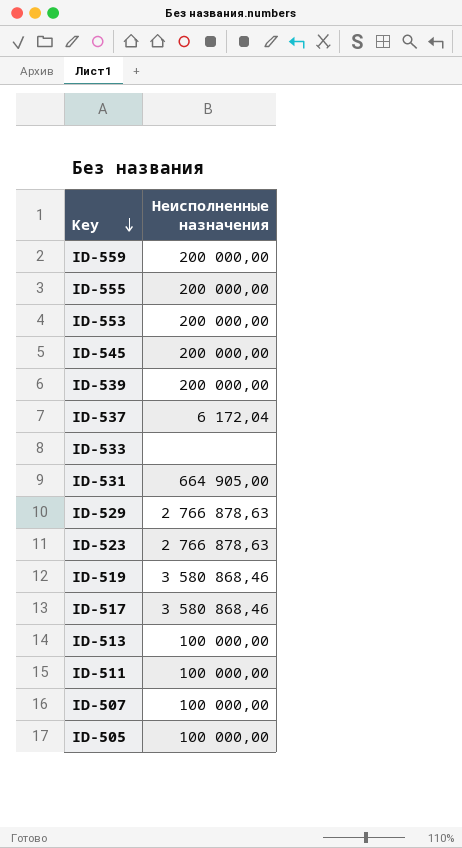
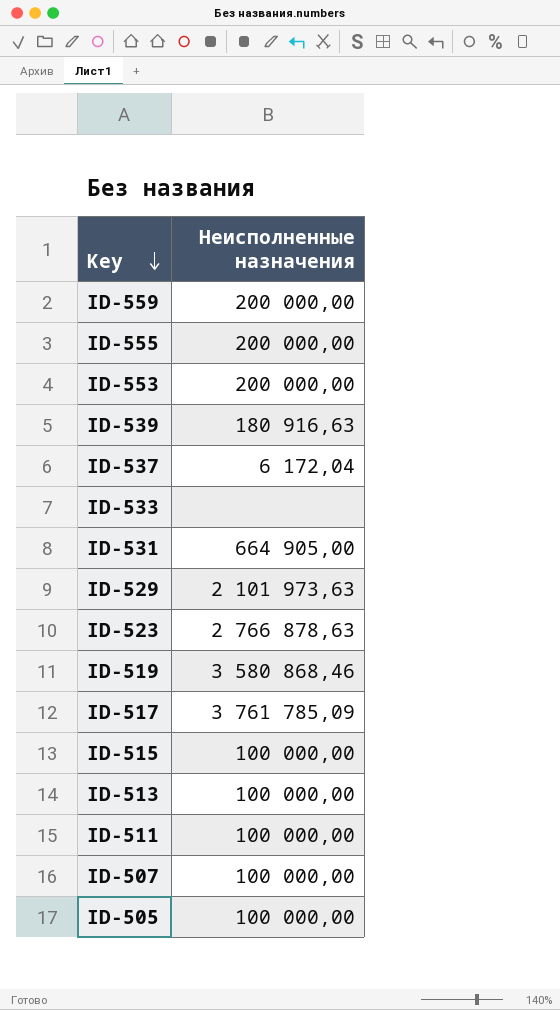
row ID-545: 200 000,00 -> none
ID-539 | Неисполненные назначения: 200 000,00 -> 180 916,63
ID-529 | Неисполненные назначения: 2 766 878,63 -> 2 101 973,63
ID-517 | Неисполненные назначения: 3 580 868,46 -> 3 761 785,09
row ID-515: none -> 100 000,00

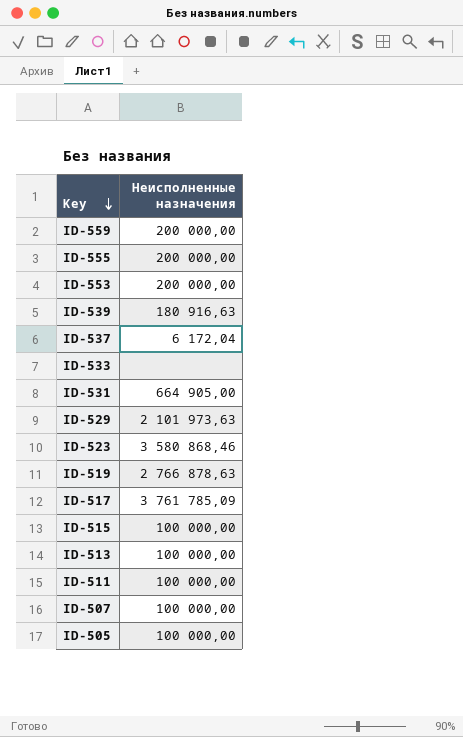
ID-523 | Неисполненные назначения: 2 766 878,63 -> 3 580 868,46
ID-519 | Неисполненные назначения: 3 580 868,46 -> 2 766 878,63

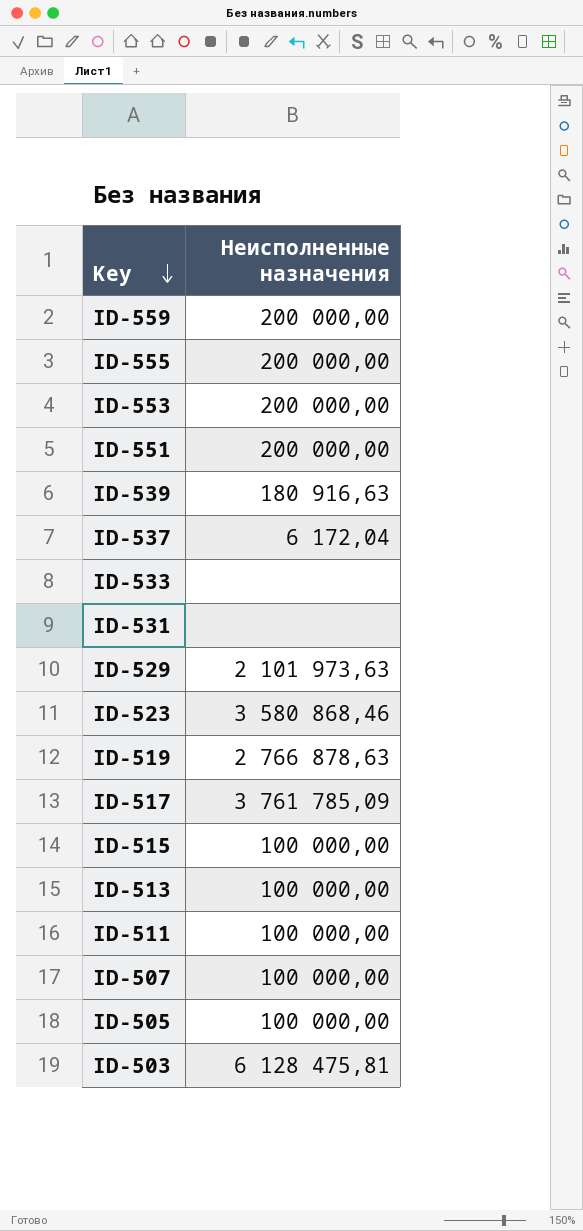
row ID-551: none -> 200 000,00
ID-531 | Неисполненные назначения: 664 905,00 -> none
row ID-503: none -> 6 128 475,81

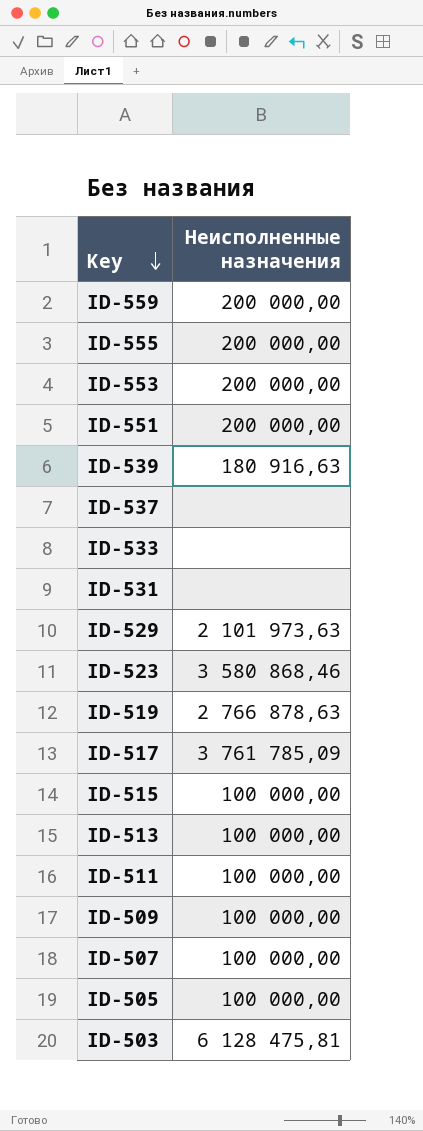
ID-537 | Неисполненные назначения: 6 172,04 -> none
row ID-509: none -> 100 000,00

